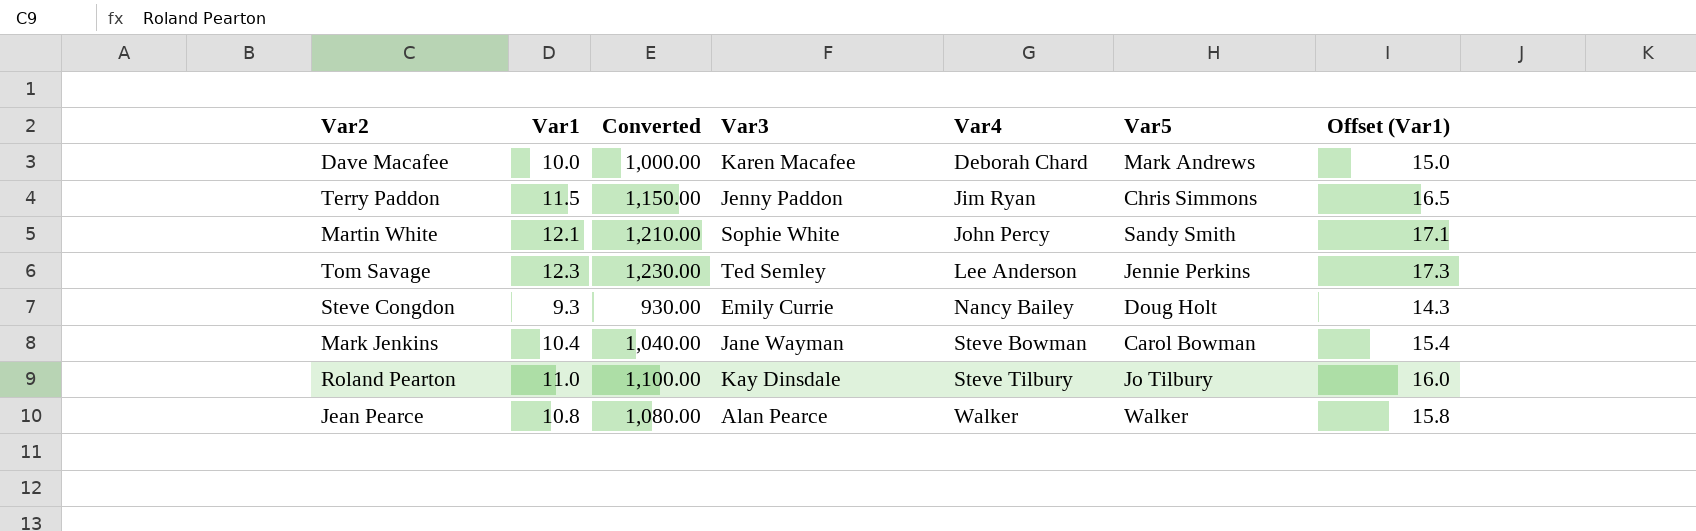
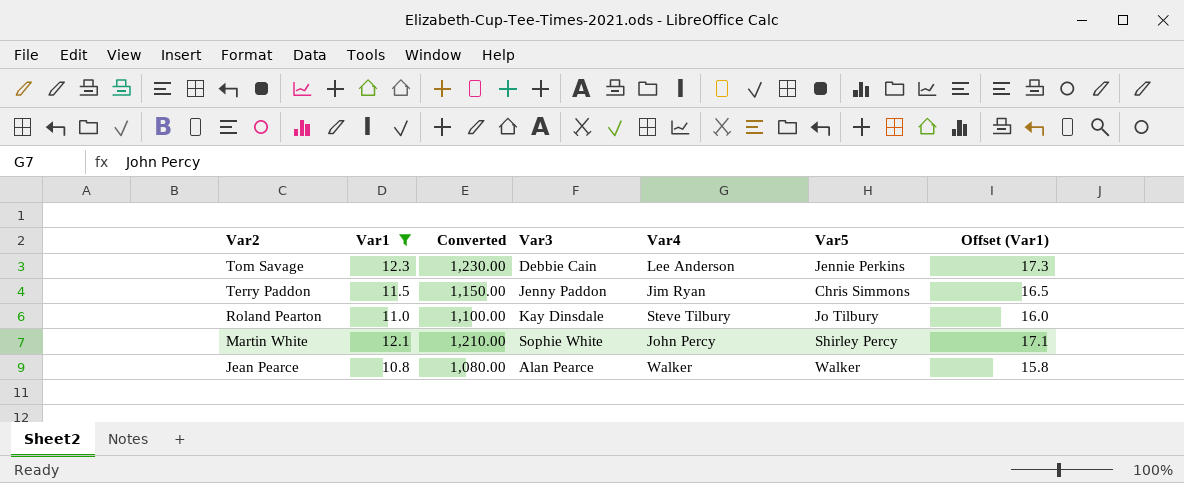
filter: none -> Var1 >= 10.8
row order: Var4 ascending -> Var2 descending
Tom Savage | Var3: Ted Semley -> Debbie Cain
Martin White | Var5: Sandy Smith -> Shirley Percy

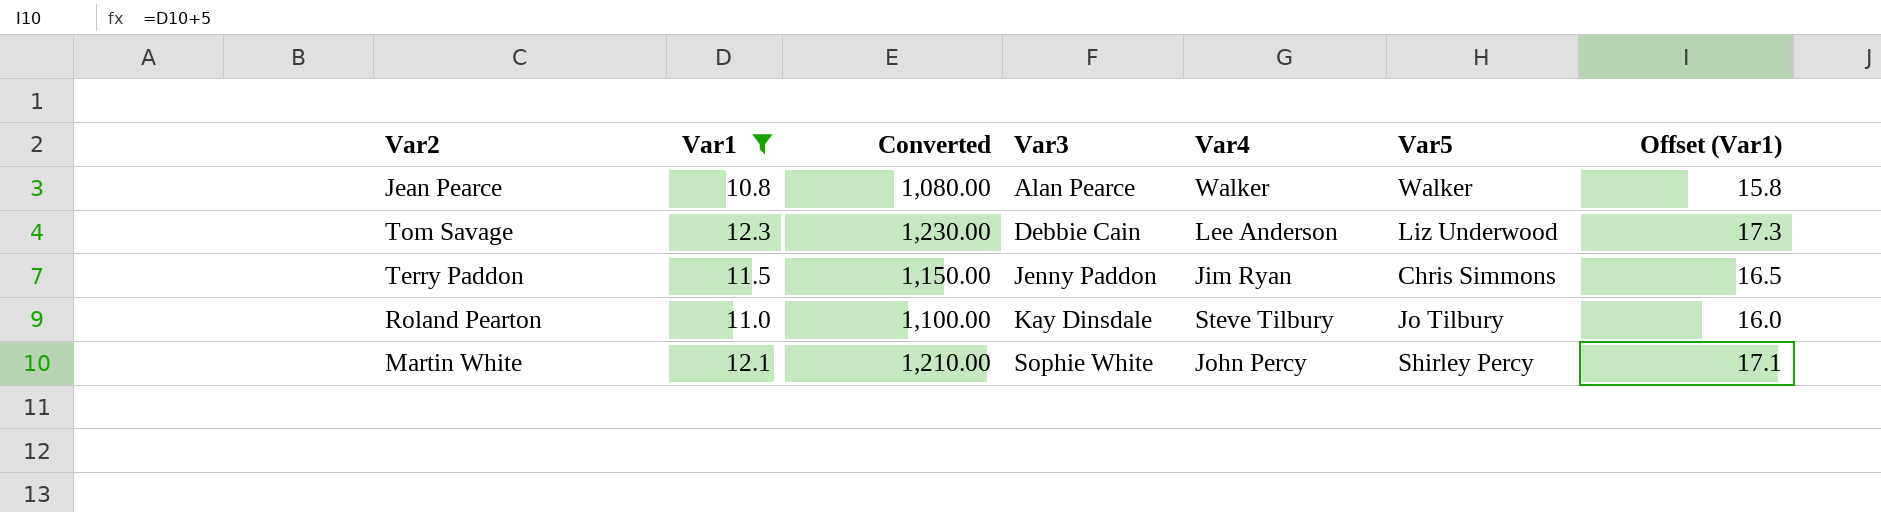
row order: Var2 descending -> Var3 ascending
Tom Savage | Var5: Jennie Perkins -> Liz Underwood

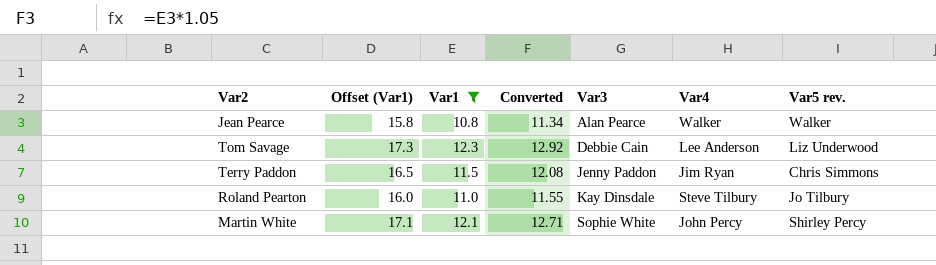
column Offset (Var1) | position: 7 -> 2
column Converted | formula: [Var1] * 100 -> [Var1] * 1.05
column name: Var5 -> Var5 rev.

